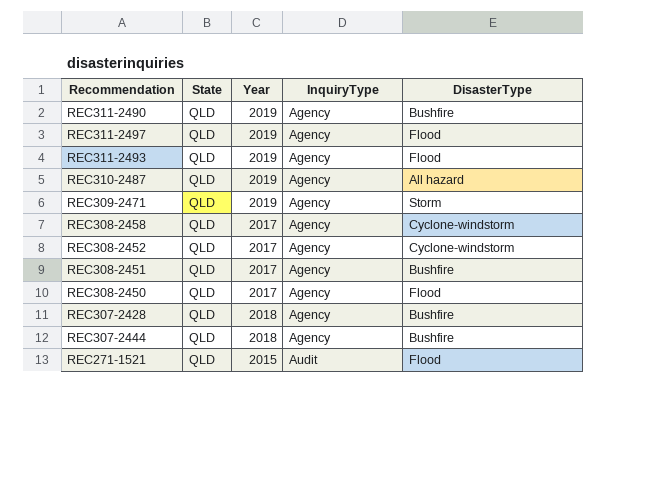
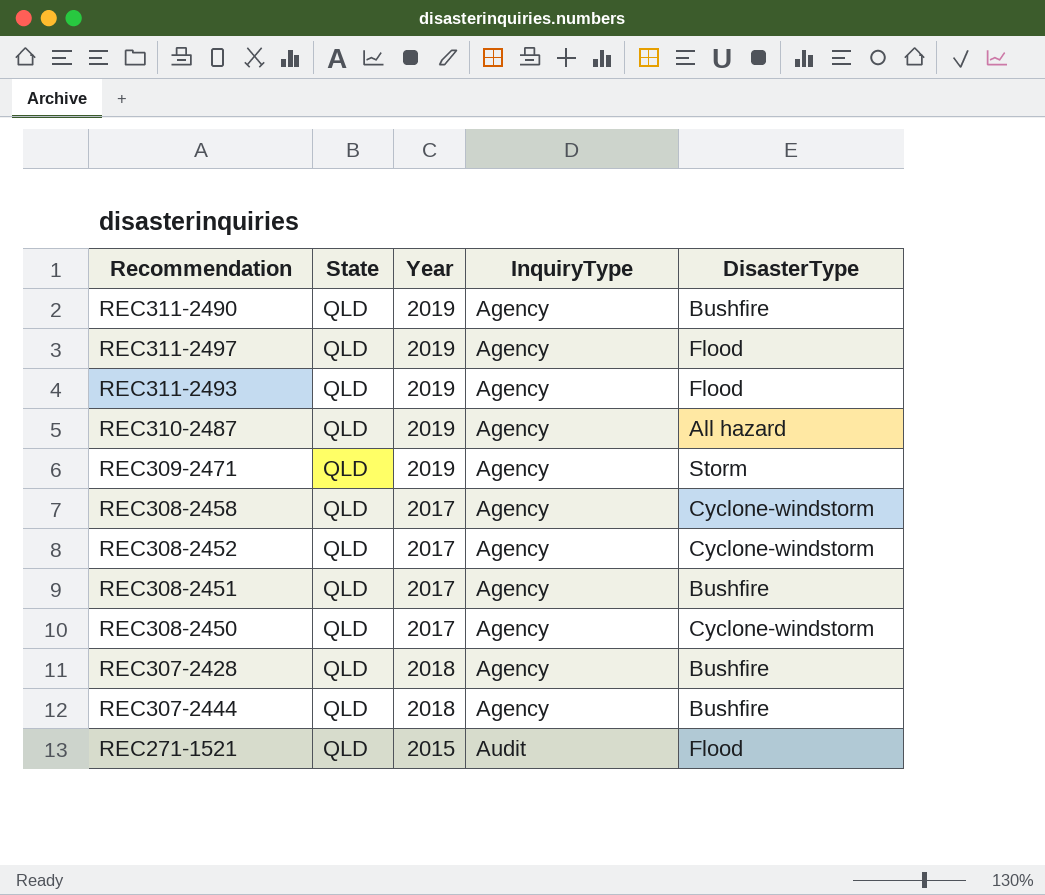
REC308-2450 | DisasterType: Flood -> Cyclone-windstorm

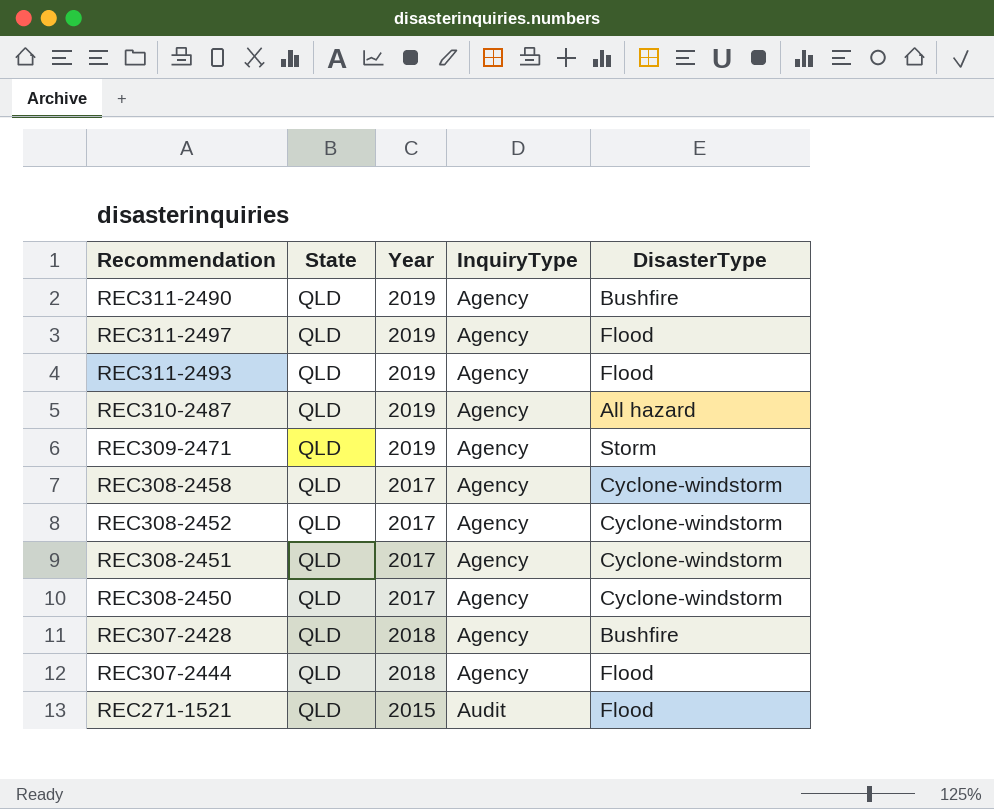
REC308-2451 | DisasterType: Bushfire -> Cyclone-windstorm
REC307-2444 | DisasterType: Bushfire -> Flood

